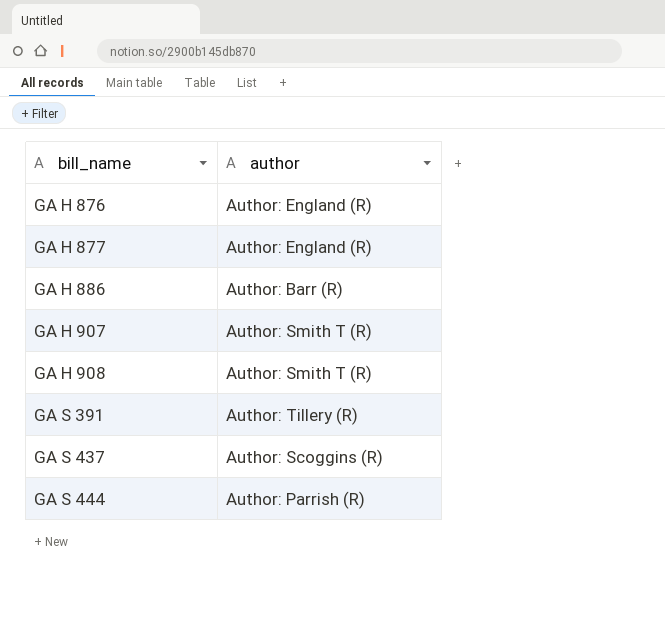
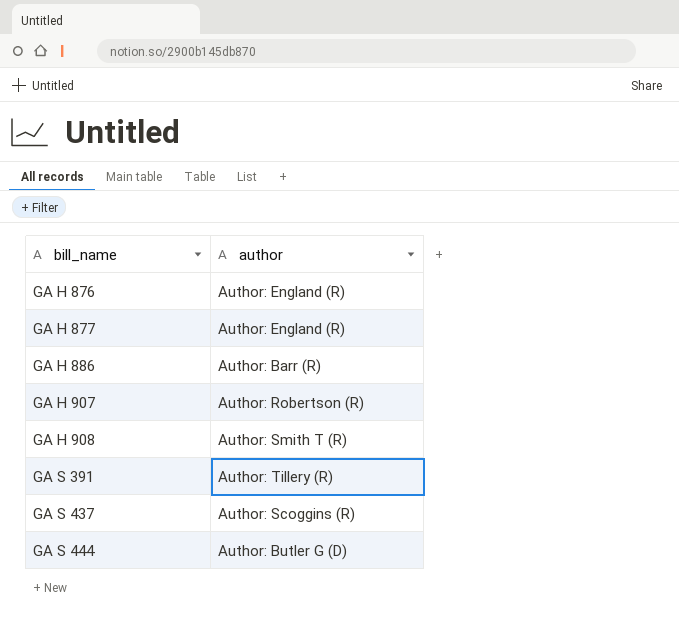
GA H 907 | author: Author: Smith T (R) -> Author: Robertson (R)
GA S 444 | author: Author: Parrish (R) -> Author: Butler G (D)

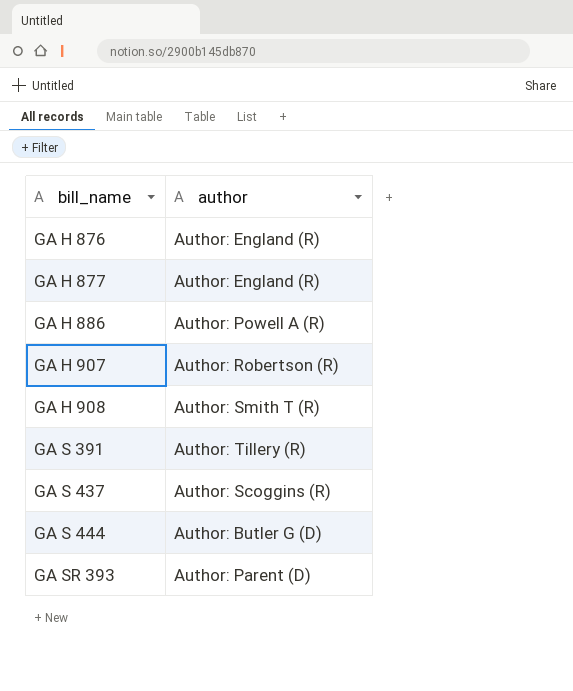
GA H 886 | author: Author: Barr (R) -> Author: Powell A (R)
row GA SR 393: none -> Author: Parent (D)

